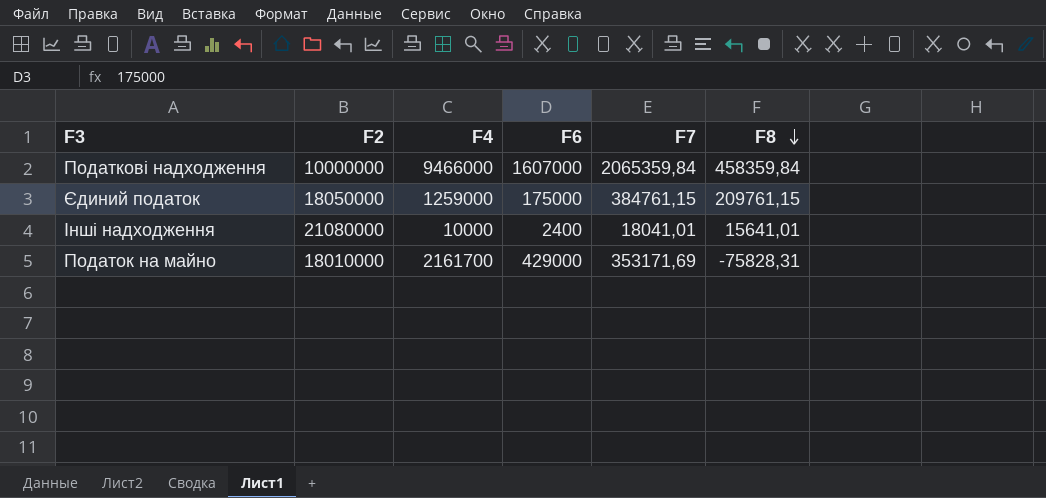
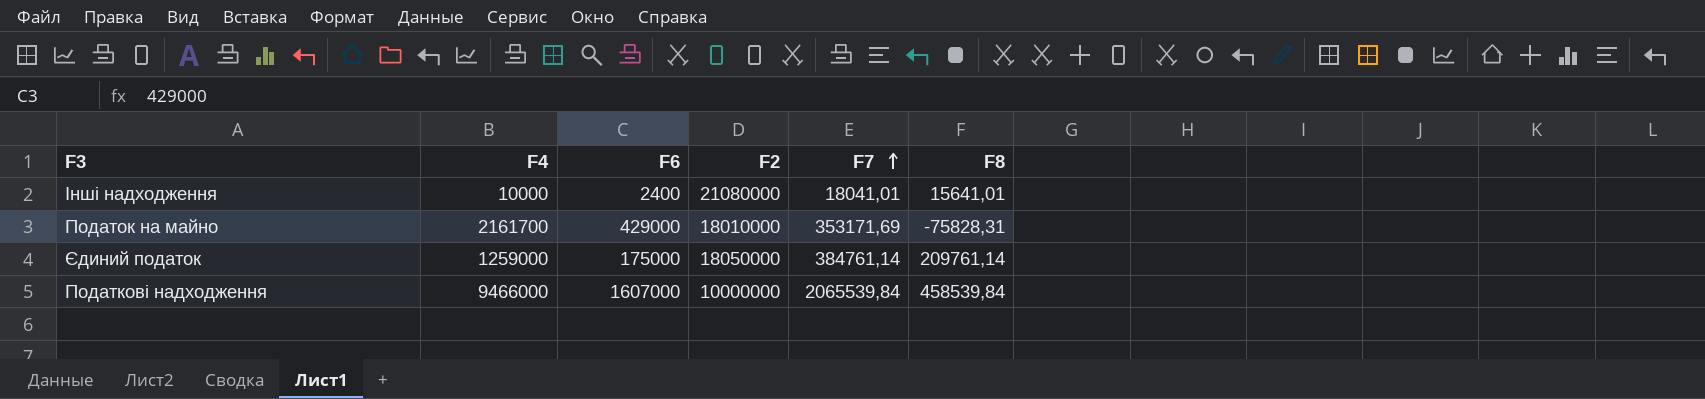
row order: F8 descending -> F7 ascending
column F2 | position: 2 -> 4
Єдиний податок | F7: 384761,15 -> 384761,14
Єдиний податок | F8: 209761,15 -> 209761,14
Податкові надходження | F7: 2065359,84 -> 2065539,84
Податкові надходження | F8: 458359,84 -> 458539,84

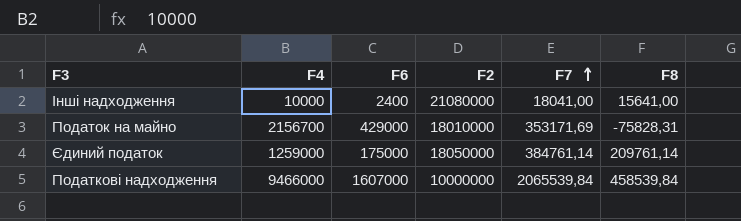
Інші надходження | F7: 18041,01 -> 18041,00
Інші надходження | F8: 15641,01 -> 15641,00
Податок на майно | F4: 2161700 -> 2156700

